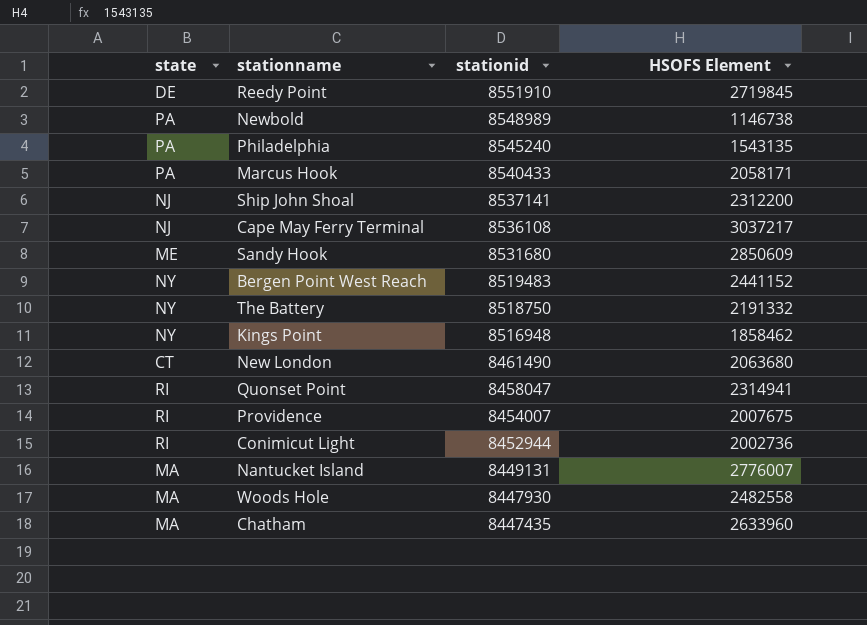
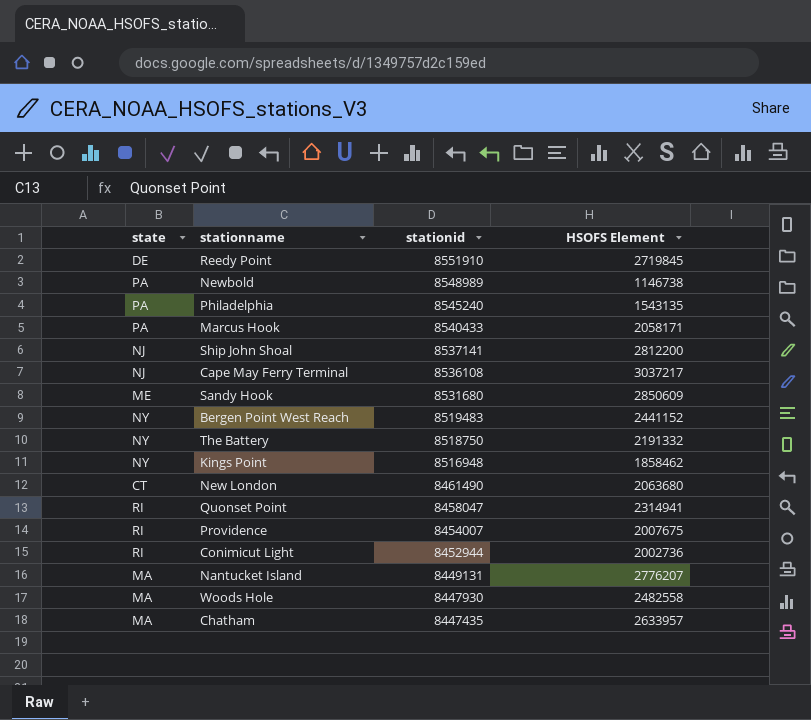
Ship John Shoal | HSOFS Element: 2312200 -> 2812200
Nantucket Island | HSOFS Element: 2776007 -> 2776207
Chatham | HSOFS Element: 2633960 -> 2633957

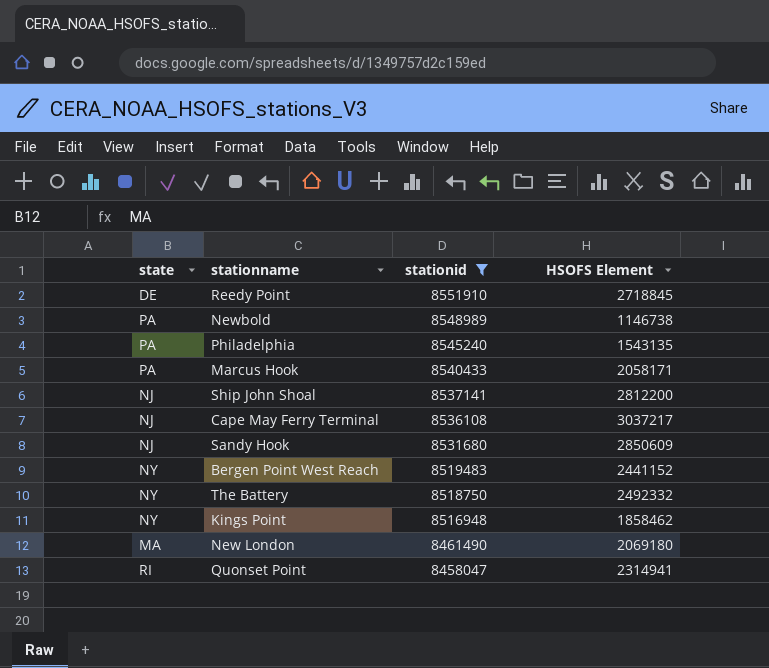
filter: none -> stationid >= 8458047
Reedy Point | HSOFS Element: 2719845 -> 2718845
Sandy Hook | state: ME -> NJ
The Battery | HSOFS Element: 2191332 -> 2492332
New London | state: CT -> MA
New London | HSOFS Element: 2063680 -> 2069180

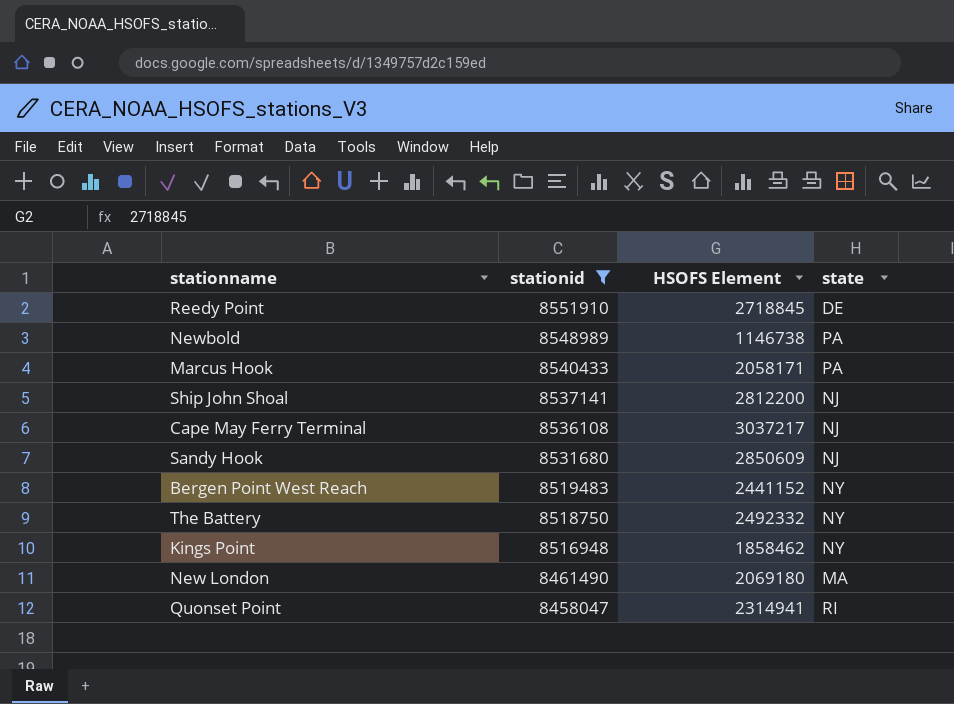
column state | position: 1 -> 4
row Philadelphia: PA | 8545240 | 1543135 -> none

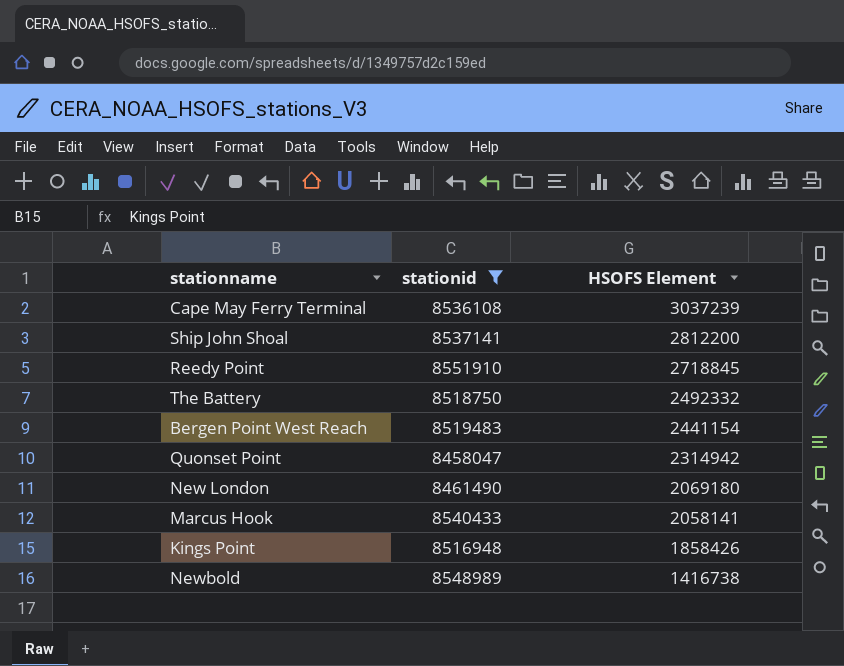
row order: stationid descending -> HSOFS Element descending
column state | position: 4 -> none
row Sandy Hook: 8531680 | 2850609 | NJ -> none
Cape May Ferry Terminal | HSOFS Element: 3037217 -> 3037239
Bergen Point West Reach | HSOFS Element: 2441152 -> 2441154
Quonset Point | HSOFS Element: 2314941 -> 2314942
Marcus Hook | HSOFS Element: 2058171 -> 2058141
Kings Point | HSOFS Element: 1858462 -> 1858426
Newbold | HSOFS Element: 1146738 -> 1416738

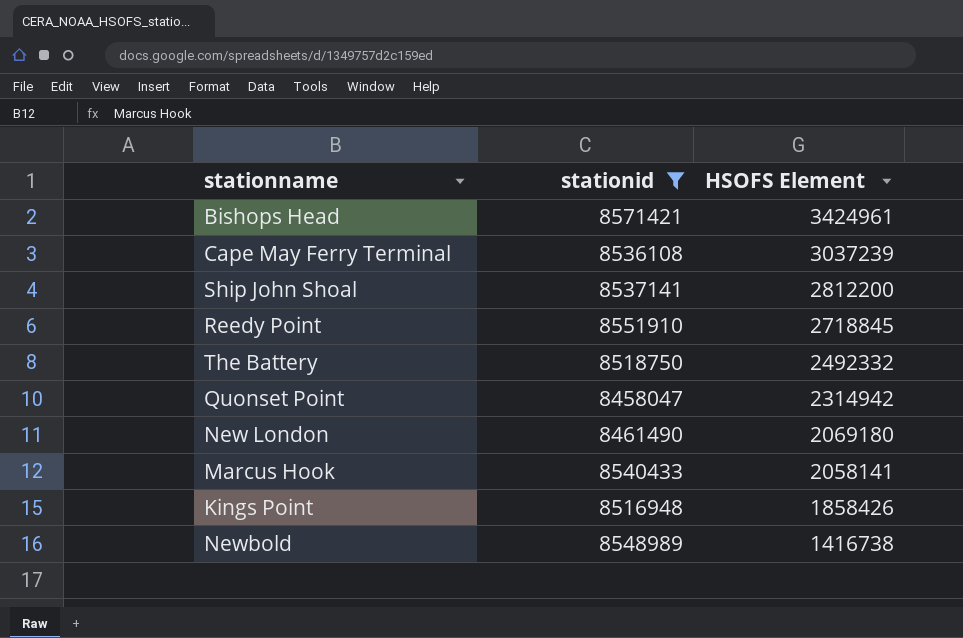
row Bergen Point West Reach: 8519483 | 2441154 -> none
row Bishops Head: none -> 8571421 | 3424961

